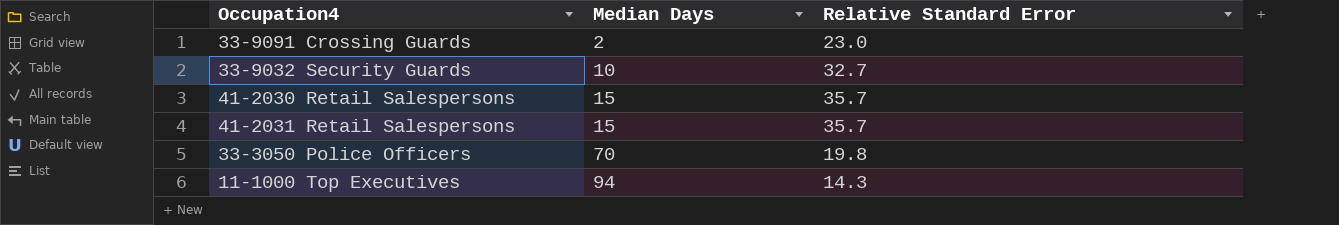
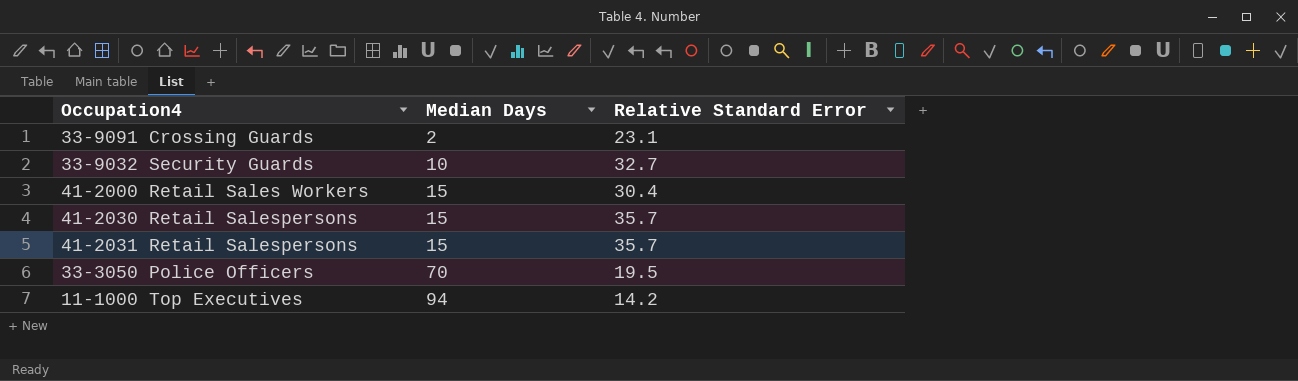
33-9091 Crossing Guards | Relative Standard Error: 23.0 -> 23.1
row 41-2000 Retail Sales Workers: none -> 15 | 30.4
33-3050 Police Officers | Relative Standard Error: 19.8 -> 19.5
11-1000 Top Executives | Relative Standard Error: 14.3 -> 14.2

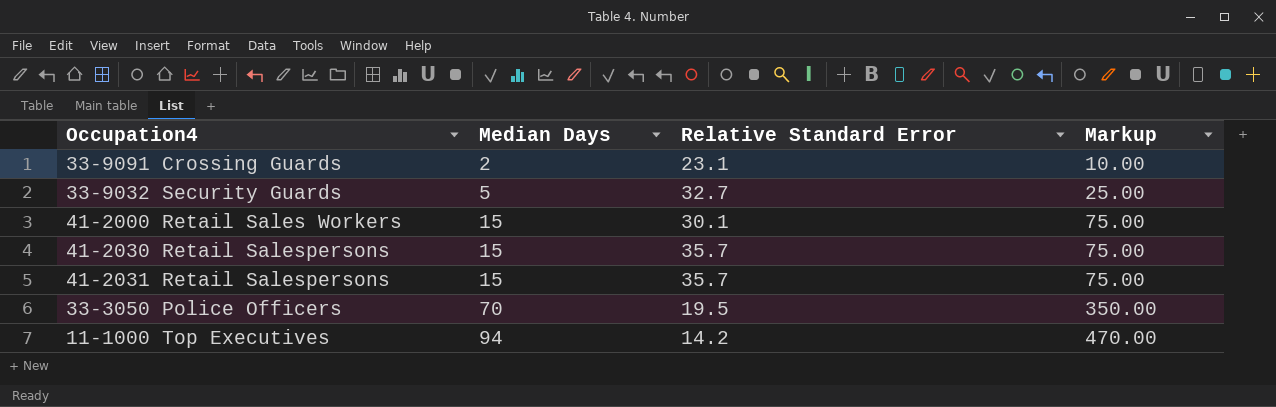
column Markup | formula: none -> [Median Days] * 5
33-9032 Security Guards | Median Days: 10 -> 5
41-2000 Retail Sales Workers | Relative Standard Error: 30.4 -> 30.1

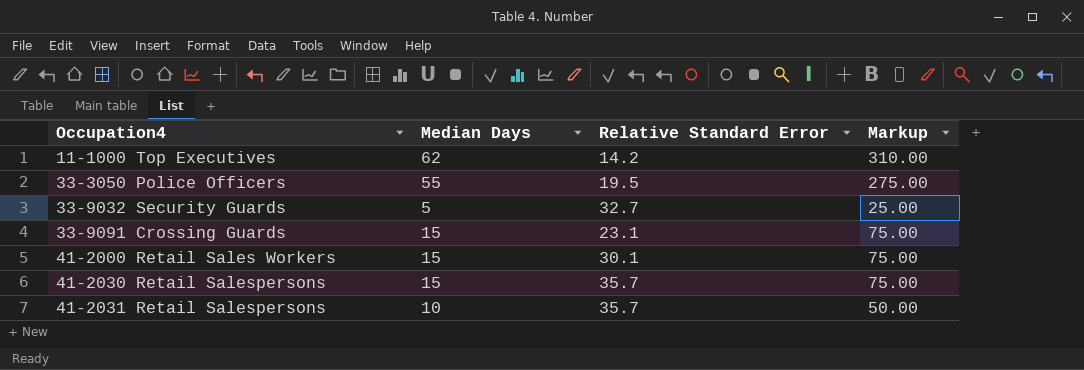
row order: Median Days ascending -> Occupation4 ascending
11-1000 Top Executives | Median Days: 94 -> 62
11-1000 Top Executives | Markup: 470.00 -> 310.00
33-3050 Police Officers | Median Days: 70 -> 55
33-3050 Police Officers | Markup: 350.00 -> 275.00
33-9091 Crossing Guards | Median Days: 2 -> 15
33-9091 Crossing Guards | Markup: 10.00 -> 75.00
41-2031 Retail Salespersons | Median Days: 15 -> 10
41-2031 Retail Salespersons | Markup: 75.00 -> 50.00

